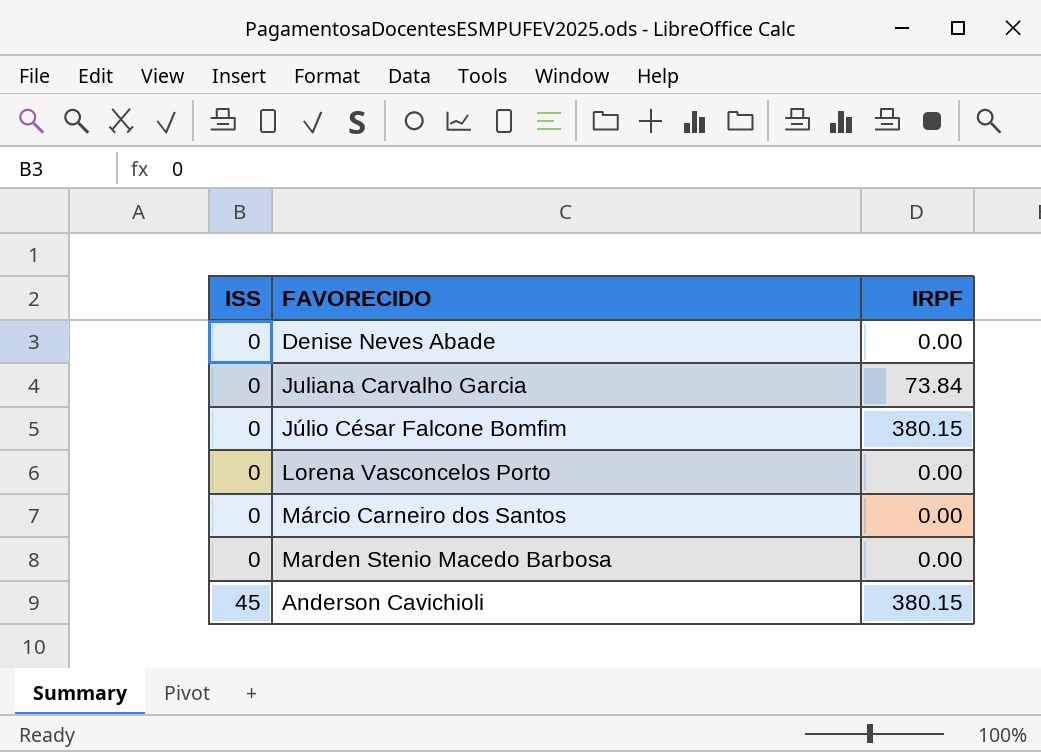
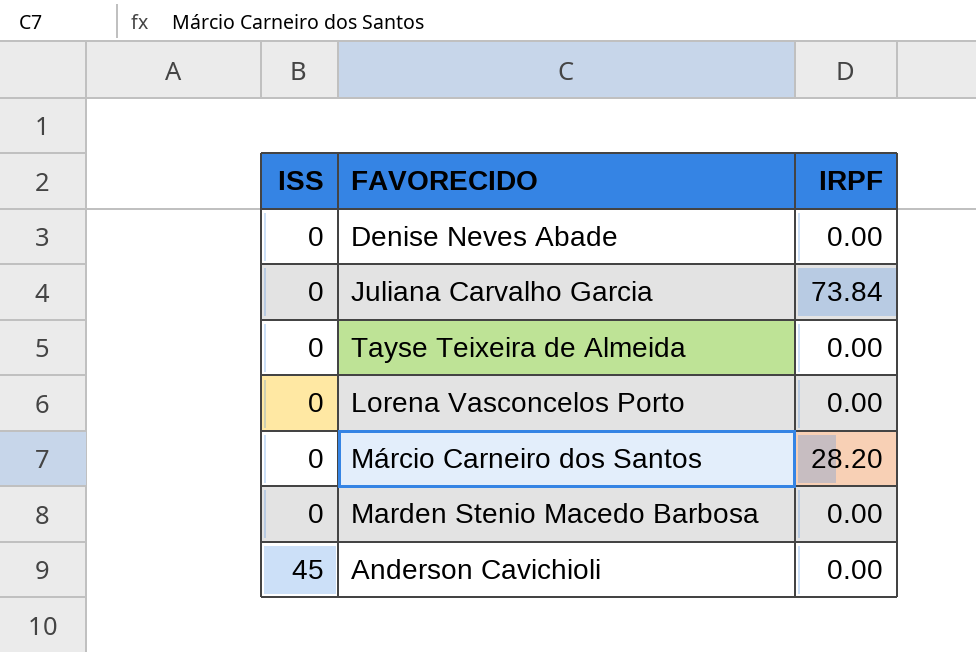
row Júlio César Falcone Bomfim: 0 | 380.15 -> none
row Tayse Teixeira de Almeida: none -> 0 | 0.00
Márcio Carneiro dos Santos | IRPF: 0.00 -> 28.20
Anderson Cavichioli | IRPF: 380.15 -> 0.00

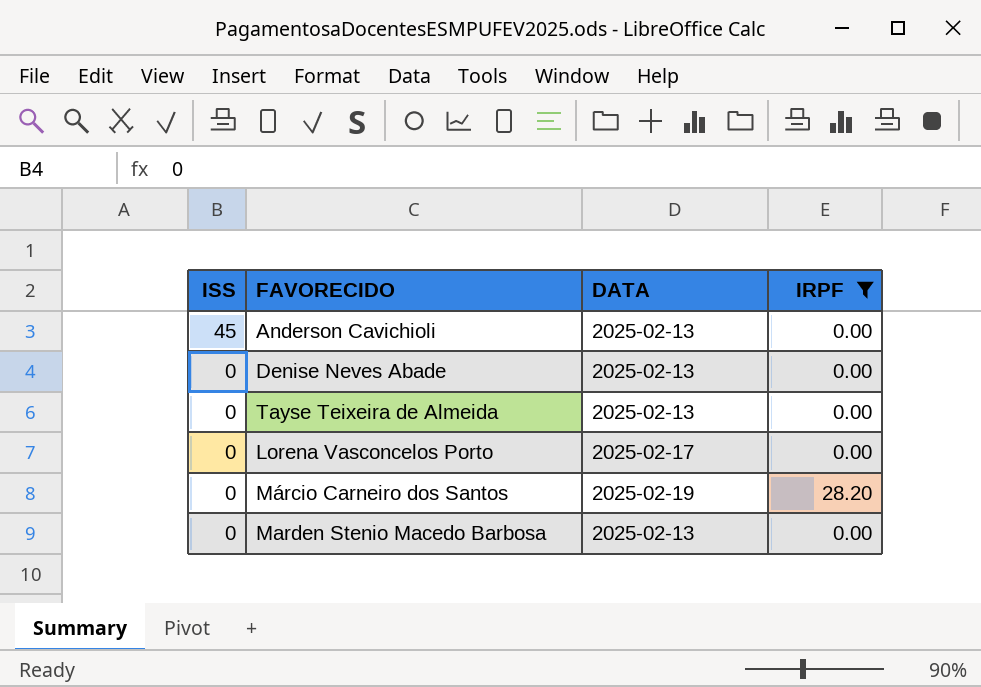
filter: none -> IRPF != 73.84
row order: ISS ascending -> ISS descending
column DATA | position: none -> 3

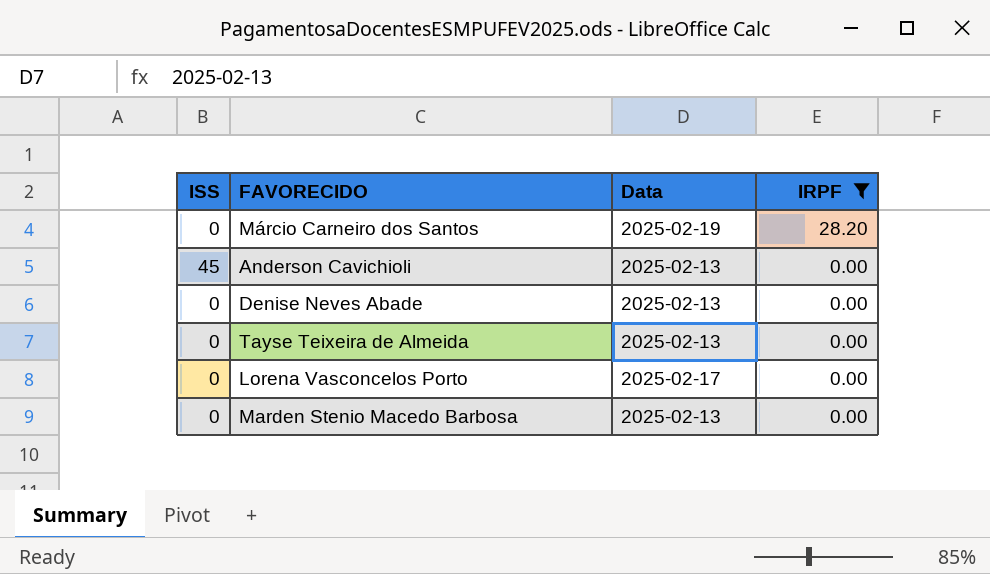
row order: ISS descending -> IRPF descending
column name: DATA -> Data

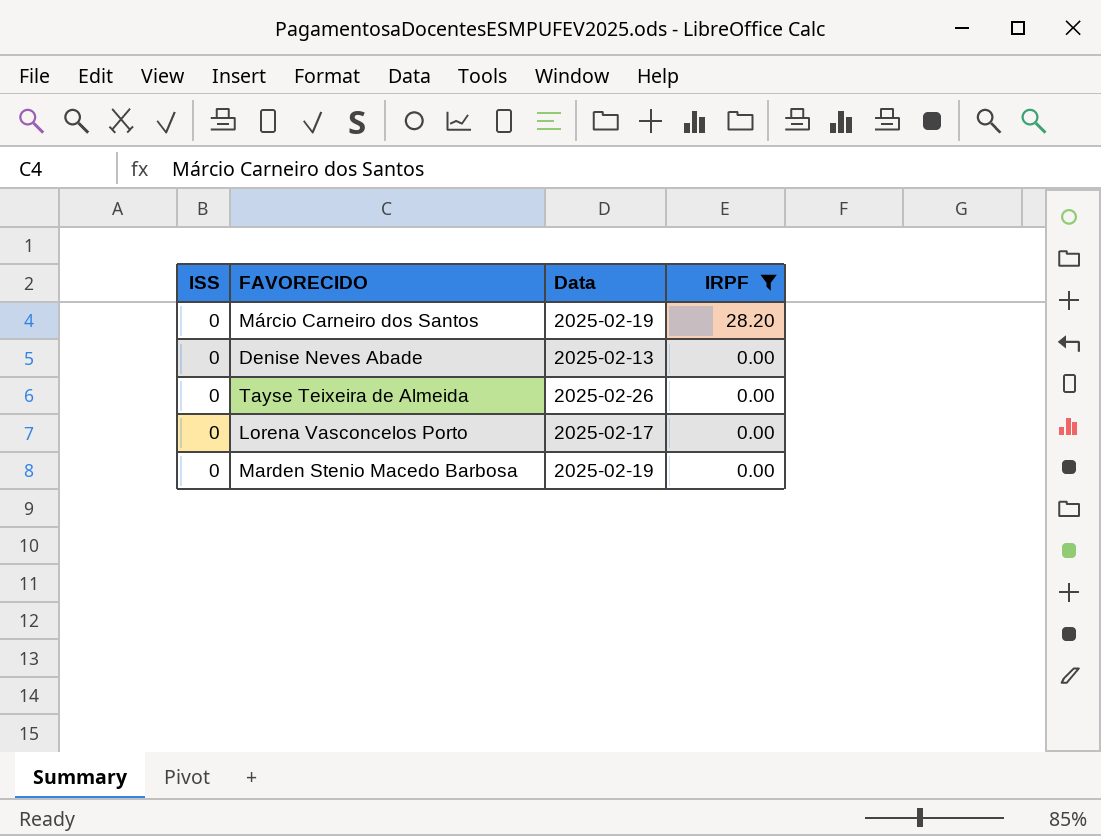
row Anderson Cavichioli: 45 | 2025-02-13 | 0.00 -> none
Tayse Teixeira de Almeida | Data: 2025-02-13 -> 2025-02-26
Marden Stenio Macedo Barbosa | Data: 2025-02-13 -> 2025-02-19

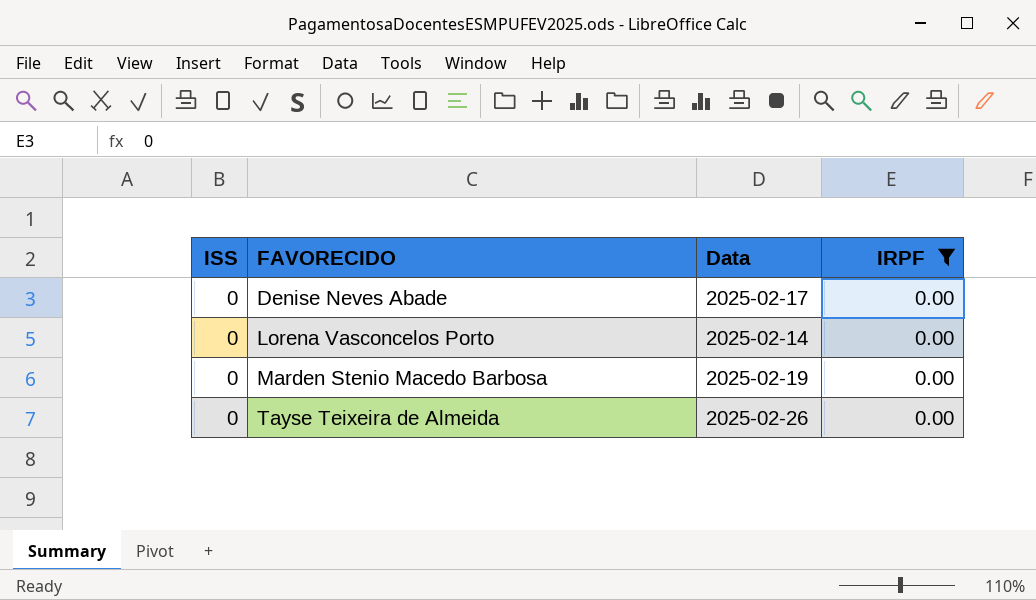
row order: IRPF descending -> FAVORECIDO ascending
row Márcio Carneiro dos Santos: 0 | 2025-02-19 | 28.20 -> none
Denise Neves Abade | Data: 2025-02-13 -> 2025-02-17
Lorena Vasconcelos Porto | Data: 2025-02-17 -> 2025-02-14

